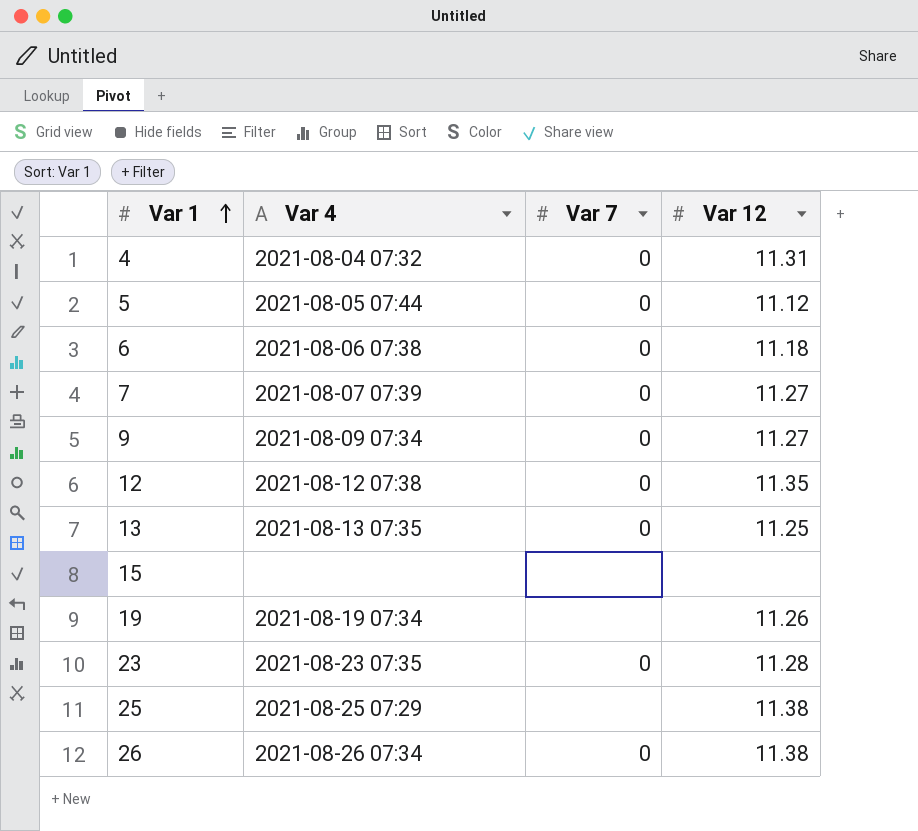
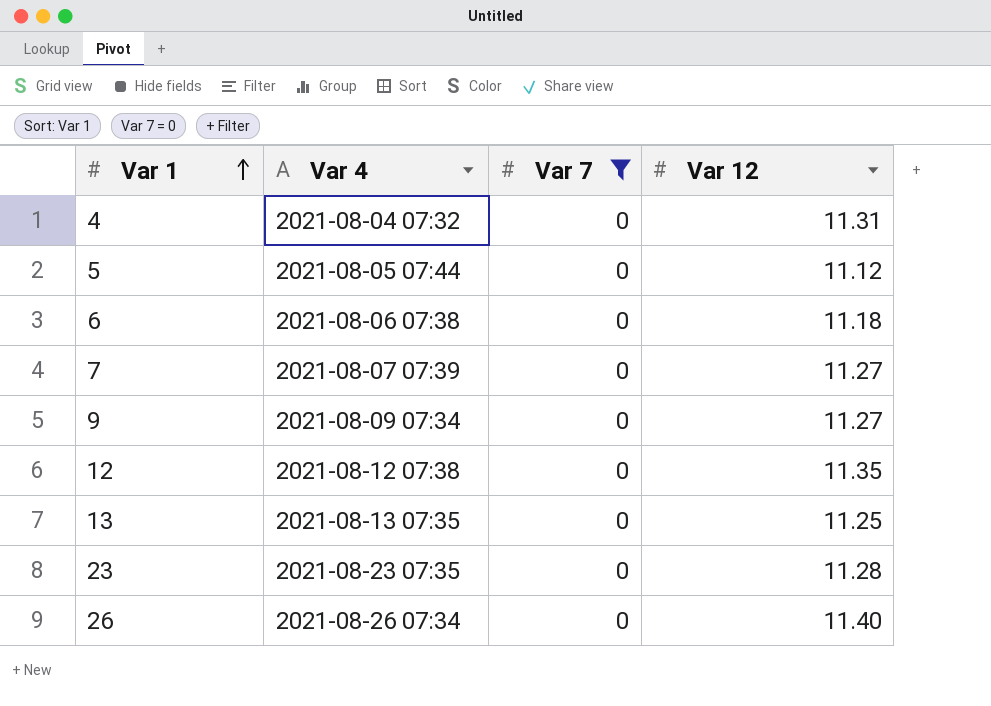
filter: none -> Var 7 = 0
26 | Var 12: 11.38 -> 11.40

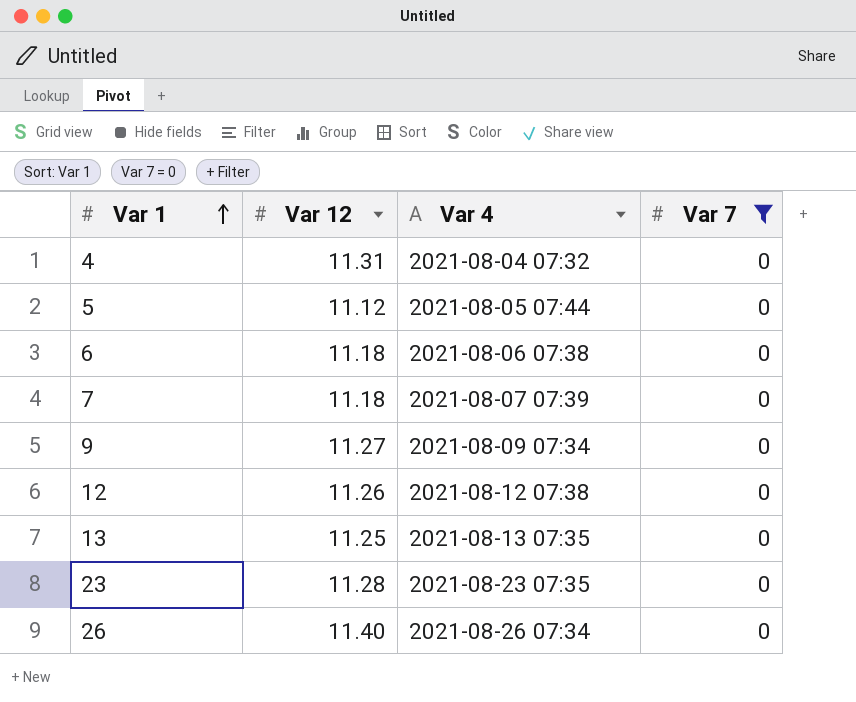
column Var 12 | position: 4 -> 2
7 | Var 12: 11.27 -> 11.18
12 | Var 12: 11.35 -> 11.26

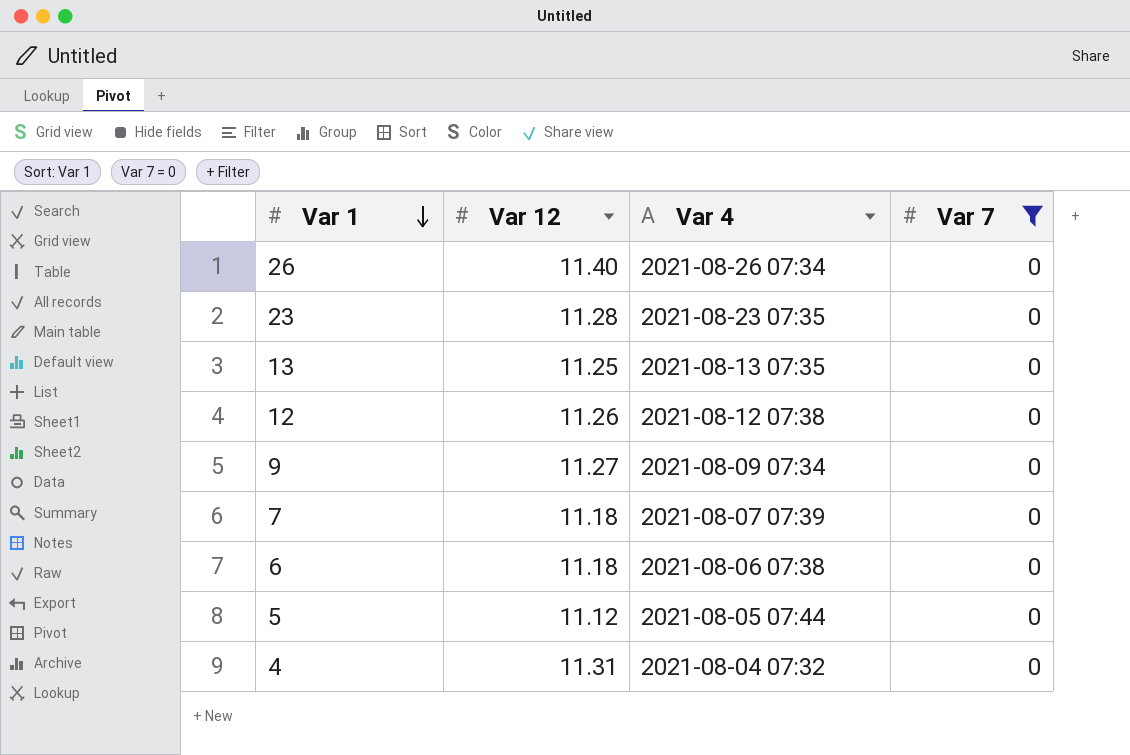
row order: Var 1 ascending -> Var 1 descending

